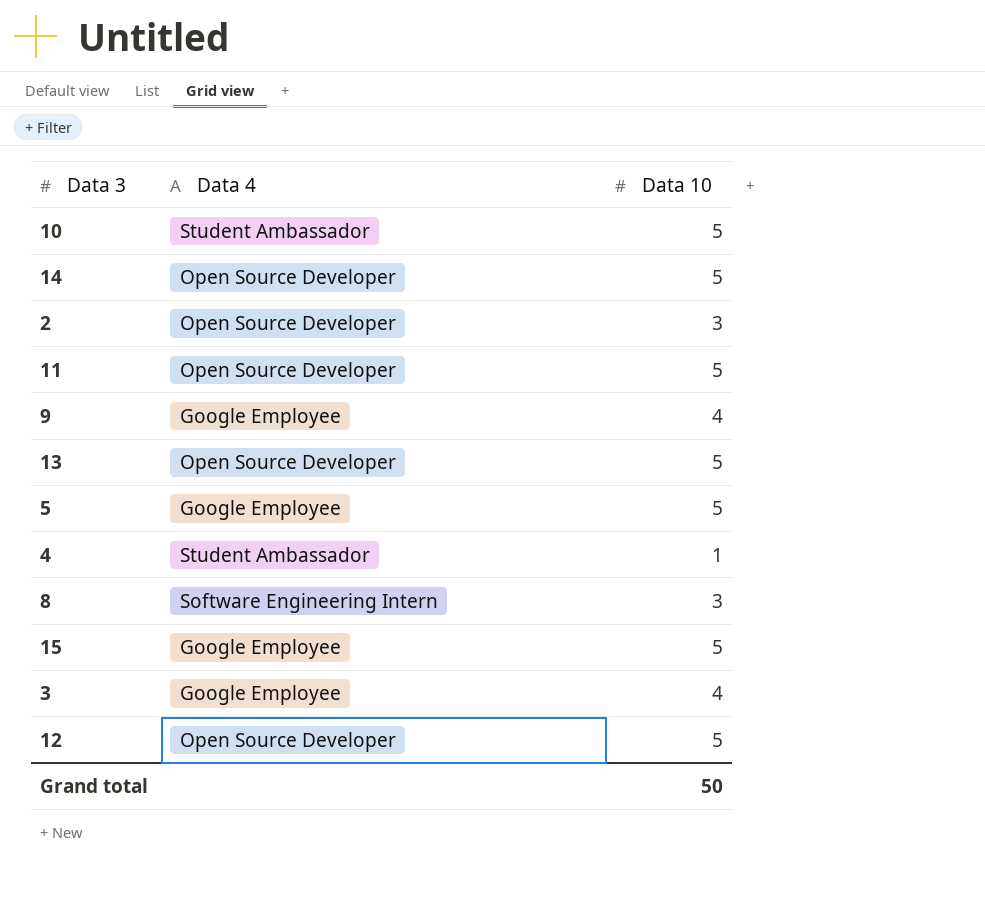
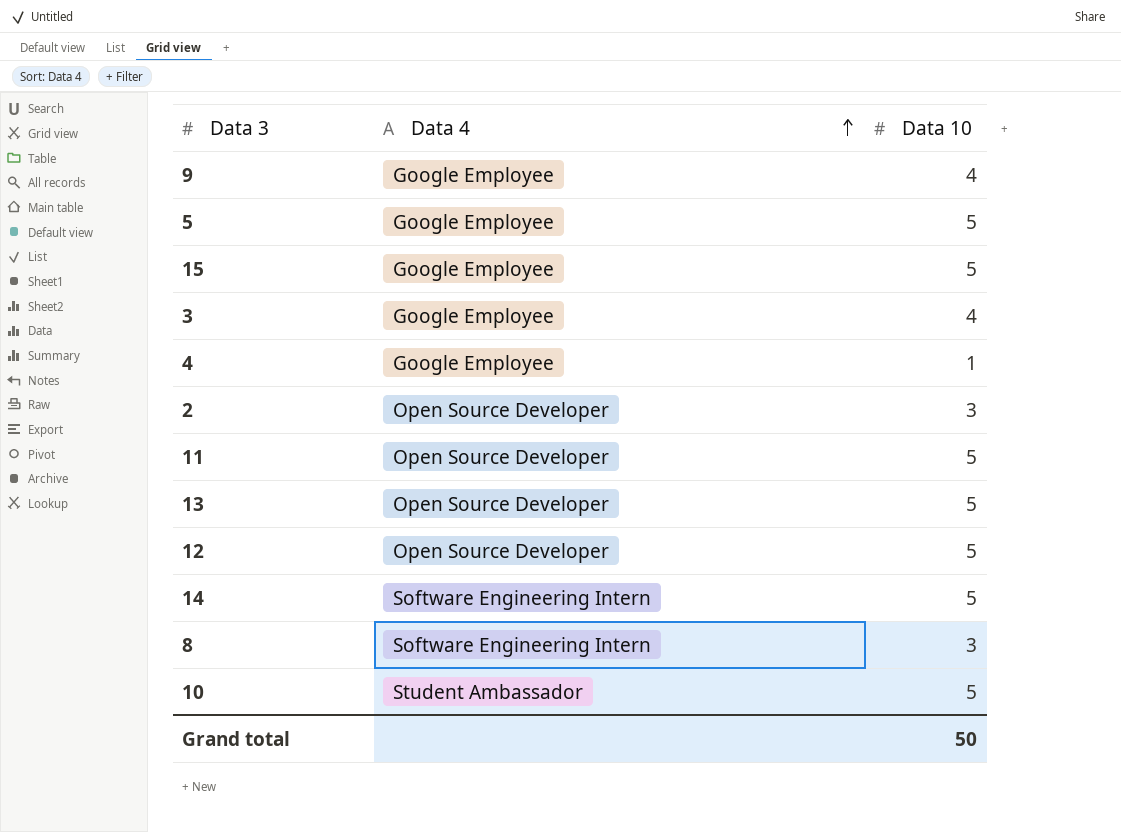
row order: none -> Data 4 ascending
4 | Data 4: Student Ambassador -> Google Employee
14 | Data 4: Open Source Developer -> Software Engineering Intern

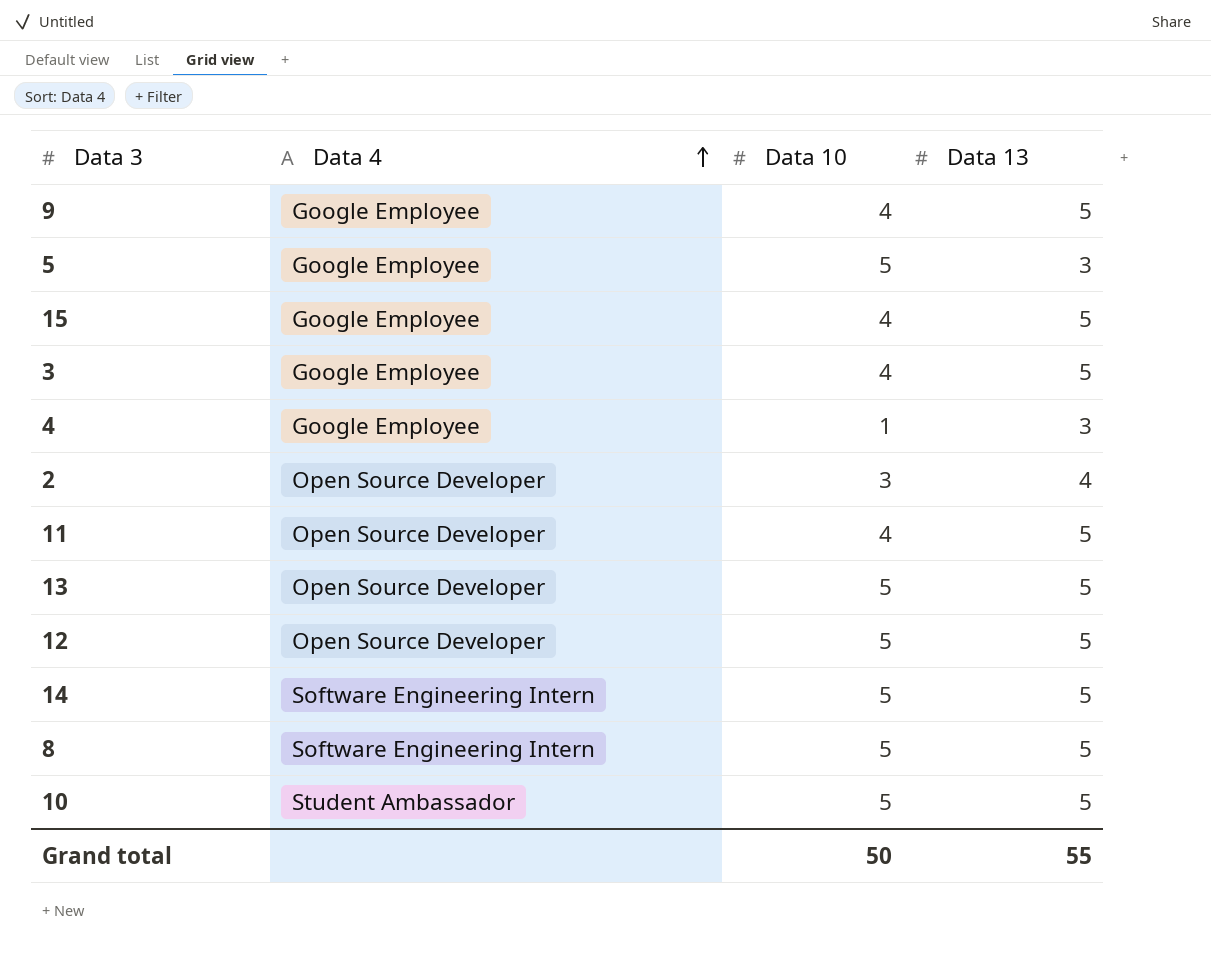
column Data 13 | position: none -> 4
15 | Data 10: 5 -> 4
11 | Data 10: 5 -> 4
8 | Data 10: 3 -> 5

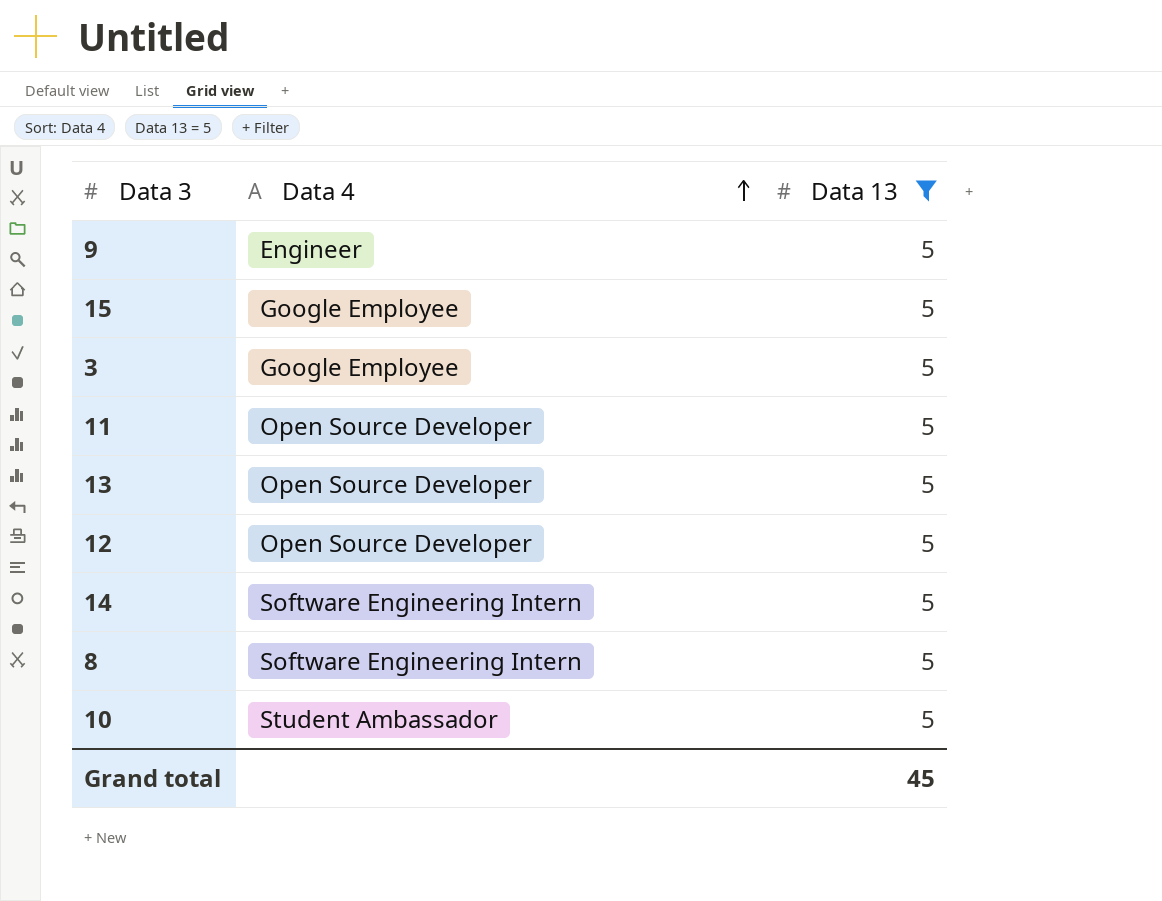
filter: none -> Data 13 = 5
column Data 10 | position: 3 -> none
9 | Data 4: Google Employee -> Engineer
Grand total | Data 13: 55 -> 45

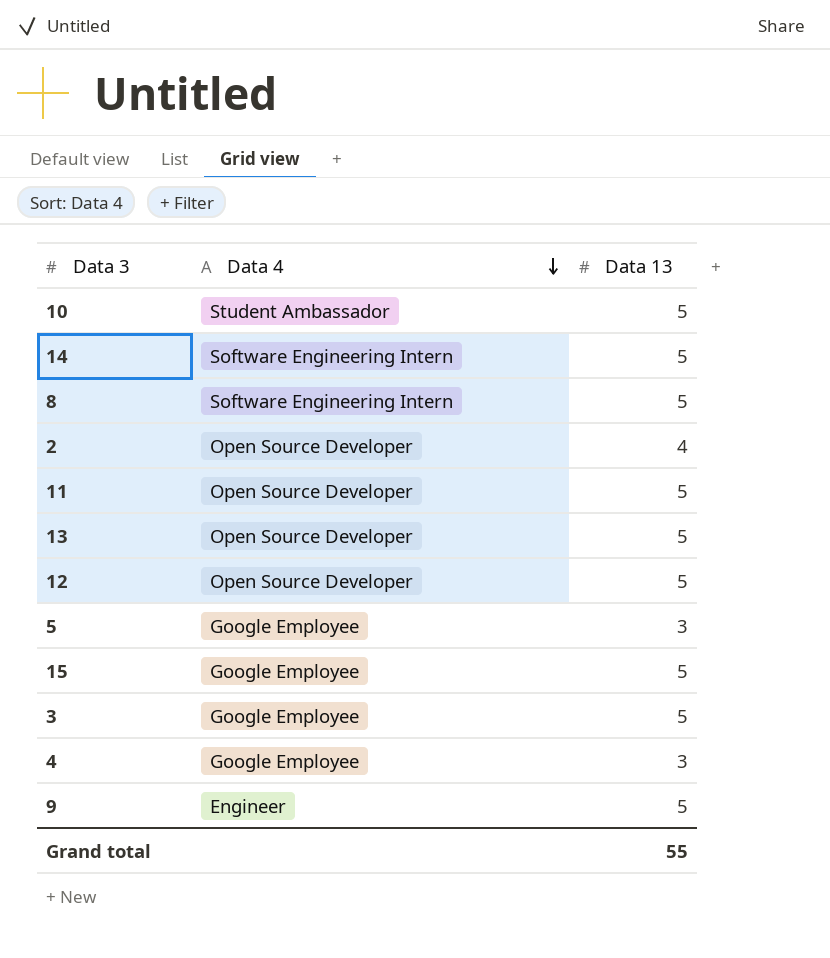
filter: Data 13 = 5 -> none
row order: Data 4 ascending -> Data 4 descending
Grand total | Data 13: 45 -> 55

